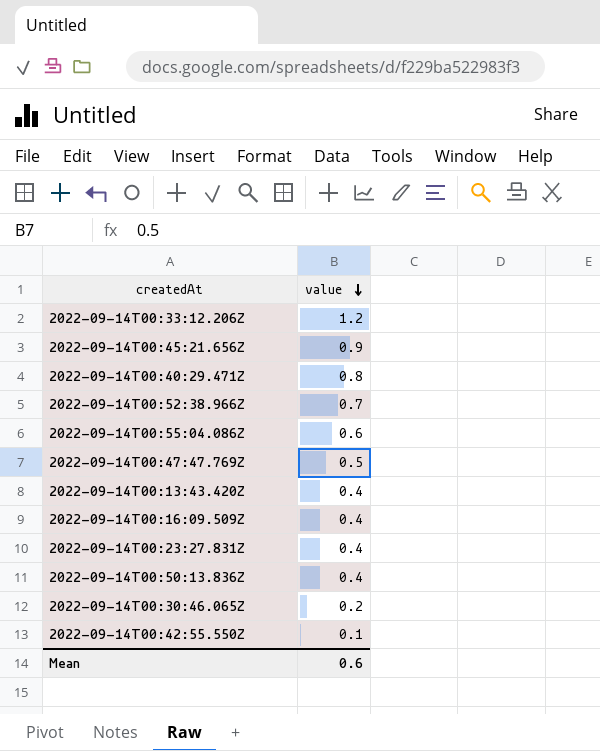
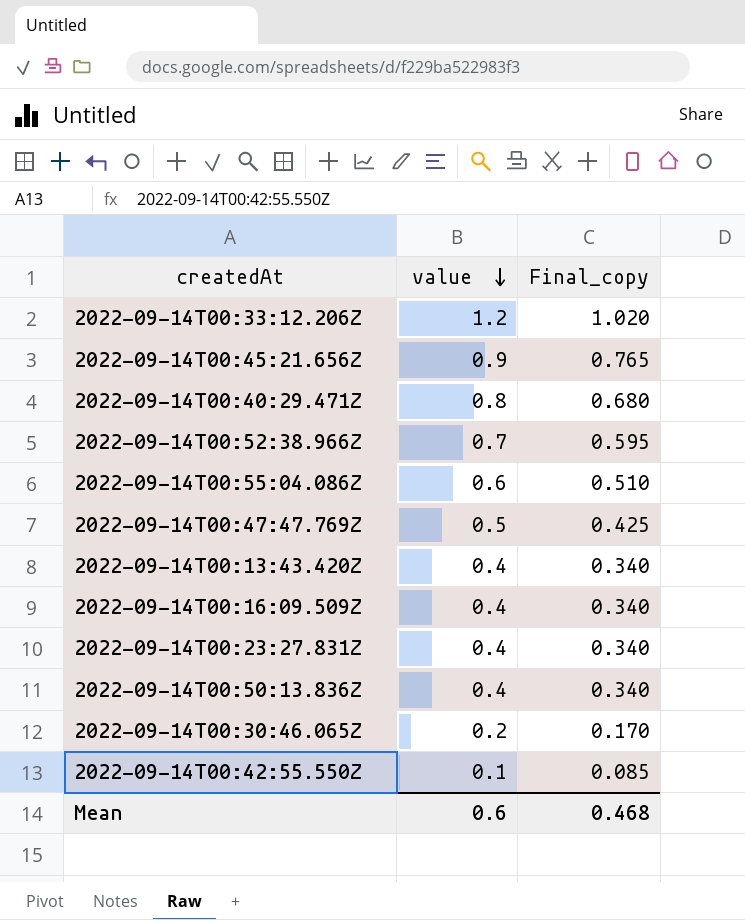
column Final_copy | formula: none -> [value] * 0.85

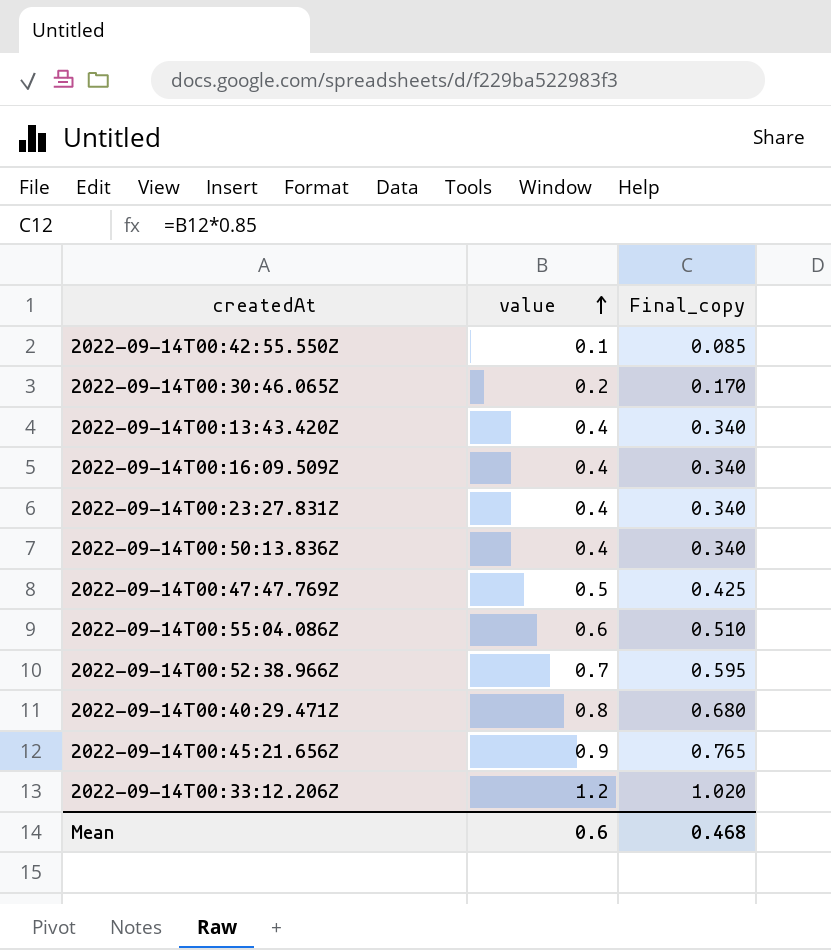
row order: value descending -> value ascending

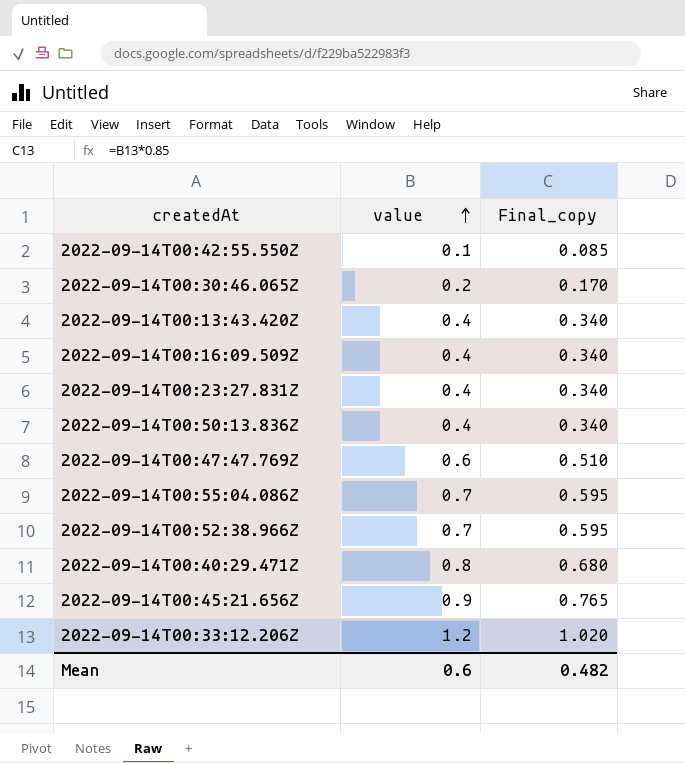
2022-09-14T00:47:47.769Z | value: 0.5 -> 0.6
2022-09-14T00:47:47.769Z | Final_copy: 0.425 -> 0.510
2022-09-14T00:55:04.086Z | value: 0.6 -> 0.7
2022-09-14T00:55:04.086Z | Final_copy: 0.510 -> 0.595
Mean | Final_copy: 0.468 -> 0.482

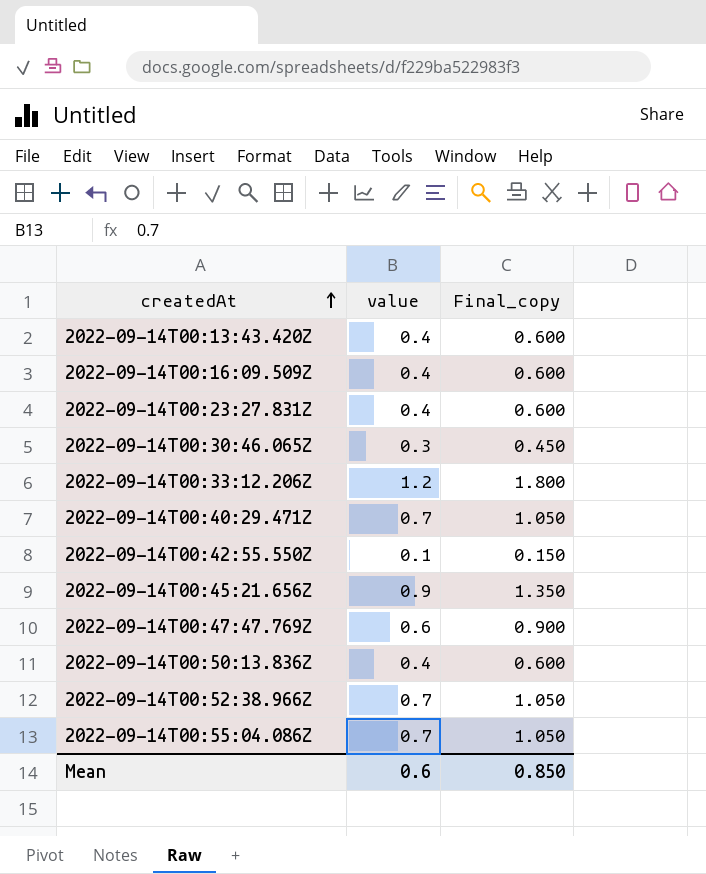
row order: value ascending -> createdAt ascending
column Final_copy | formula: [value] * 0.85 -> [value] * 1.5
2022-09-14T00:30:46.065Z | value: 0.2 -> 0.3
2022-09-14T00:40:29.471Z | value: 0.8 -> 0.7
Mean | Final_copy: 0.482 -> 0.850

